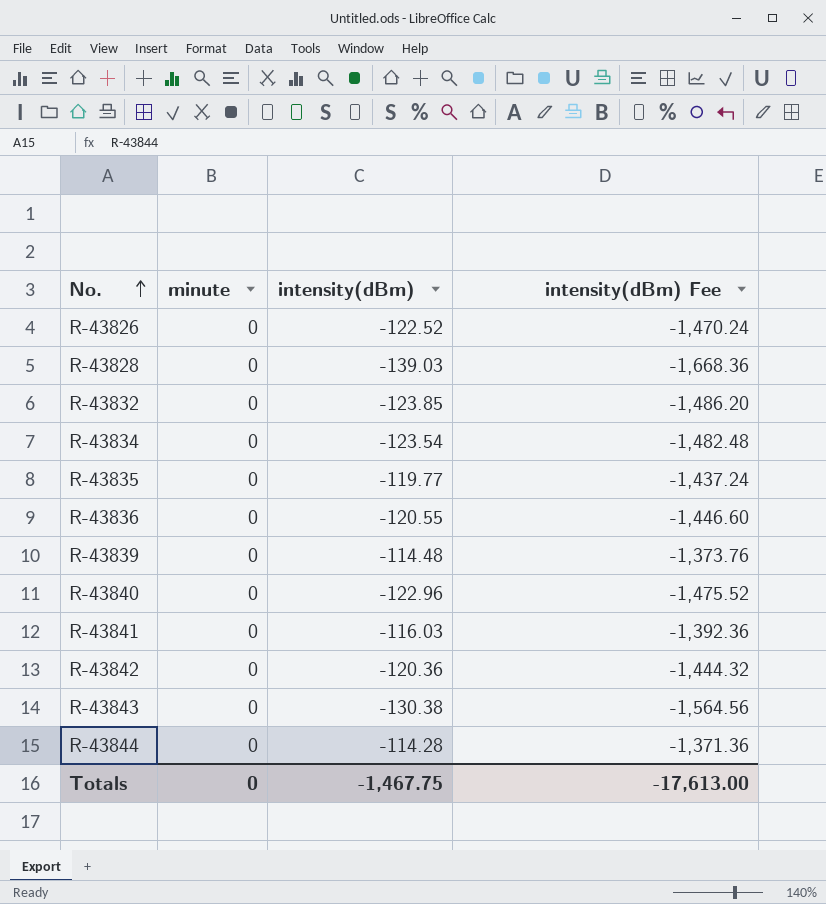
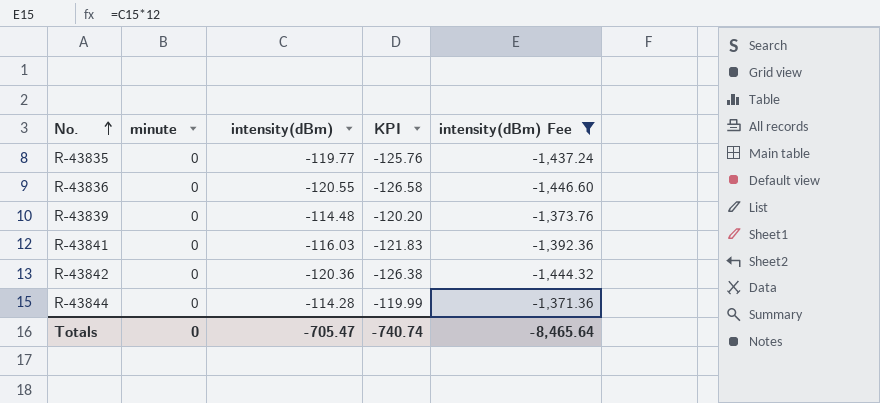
filter: none -> intensity(dBm) Fee >= -1,446.60
column KPI | formula: none -> [intensity(dBm)] * 1.05
Totals | intensity(dBm): -1,467.75 -> -705.47
Totals | intensity(dBm) Fee: -17,613.00 -> -8,465.64

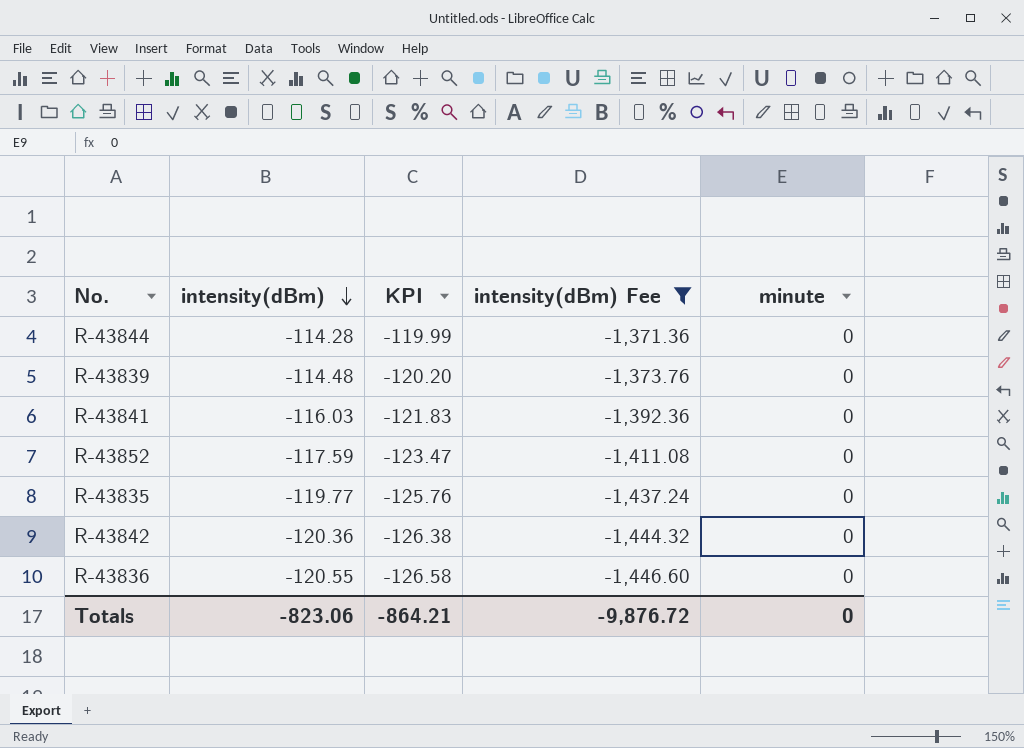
row order: No. ascending -> intensity(dBm) descending
column minute | position: 2 -> 5
row R-43852: none -> -117.59 | -123.47 | -1,411.08 | 0
Totals | intensity(dBm): -705.47 -> -823.06
Totals | KPI: -740.74 -> -864.21
Totals | intensity(dBm) Fee: -8,465.64 -> -9,876.72

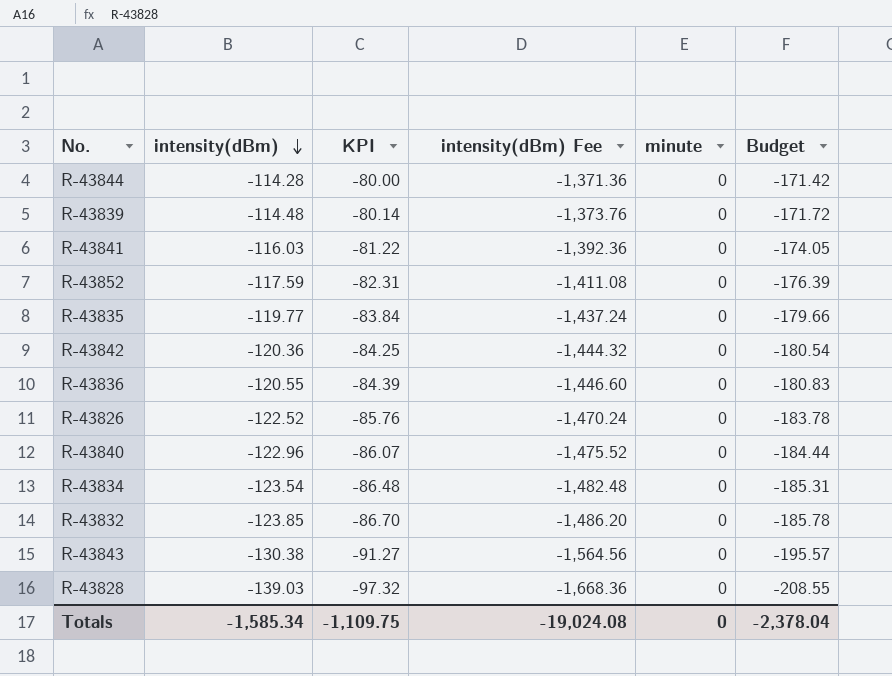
filter: intensity(dBm) Fee >= -1,446.60 -> none
column KPI | formula: [intensity(dBm)] * 1.05 -> [intensity(dBm)] * 0.7
column Budget | formula: none -> [intensity(dBm)] * 1.5
Totals | intensity(dBm): -823.06 -> -1,585.34
Totals | KPI: -864.21 -> -1,109.75
Totals | intensity(dBm) Fee: -9,876.72 -> -19,024.08

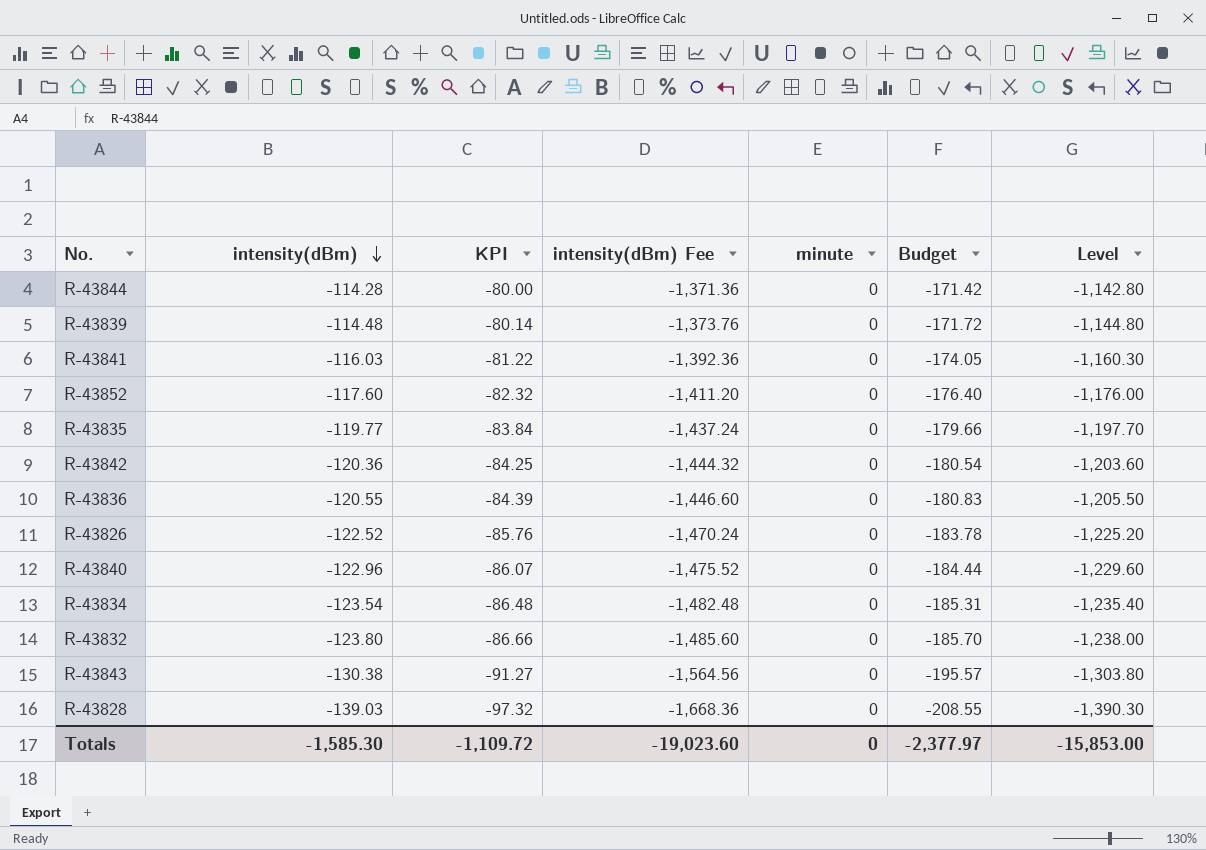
column Level | formula: none -> [intensity(dBm)] * 10
R-43852 | intensity(dBm): -117.59 -> -117.60
R-43852 | KPI: -82.31 -> -82.32
R-43852 | intensity(dBm) Fee: -1,411.08 -> -1,411.20
R-43852 | Budget: -176.39 -> -176.40
R-43832 | intensity(dBm): -123.85 -> -123.80
R-43832 | KPI: -86.70 -> -86.66
R-43832 | intensity(dBm) Fee: -1,486.20 -> -1,485.60
R-43832 | Budget: -185.78 -> -185.70
Totals | intensity(dBm): -1,585.34 -> -1,585.30
Totals | KPI: -1,109.75 -> -1,109.72
Totals | intensity(dBm) Fee: -19,024.08 -> -19,023.60
Totals | Budget: -2,378.04 -> -2,377.97

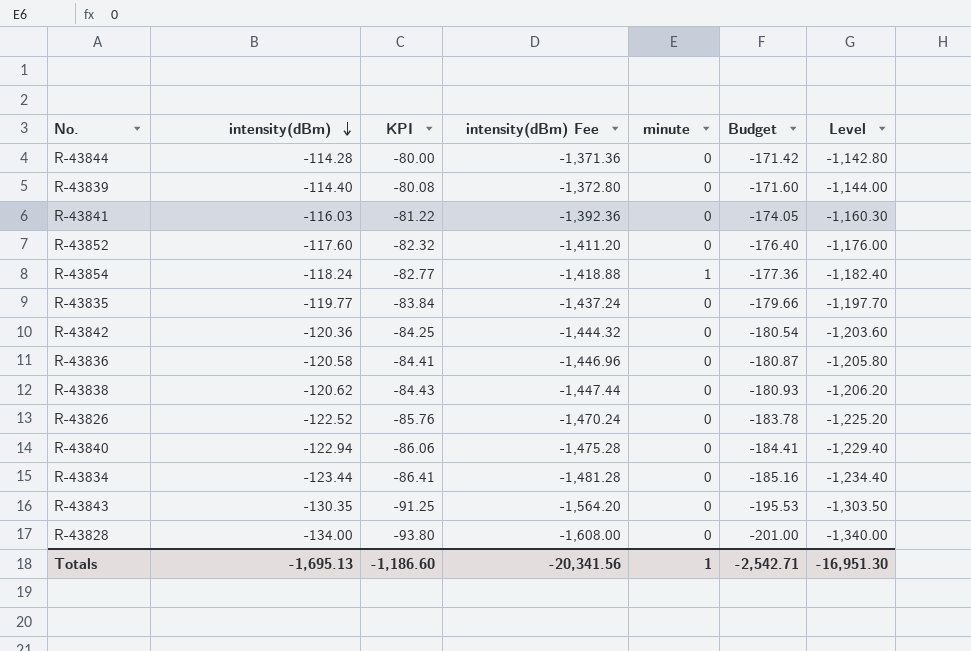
row R-43832: -123.80 | -86.66 | -1,485.60 | 0 | -185.70 | -1,238.00 -> none
R-43839 | intensity(dBm): -114.48 -> -114.40
R-43839 | KPI: -80.14 -> -80.08
R-43839 | intensity(dBm) Fee: -1,373.76 -> -1,372.80
R-43839 | Budget: -171.72 -> -171.60
R-43839 | Level: -1,144.80 -> -1,144.00
row R-43854: none -> -118.24 | -82.77 | -1,418.88 | 1 | -177.36 | -1,182.40
R-43836 | intensity(dBm): -120.55 -> -120.58
R-43836 | KPI: -84.39 -> -84.41
R-43836 | intensity(dBm) Fee: -1,446.60 -> -1,446.96
R-43836 | Budget: -180.83 -> -180.87
R-43836 | Level: -1,205.50 -> -1,205.80
row R-43838: none -> -120.62 | -84.43 | -1,447.44 | 0 | -180.93 | -1,206.20
R-43840 | intensity(dBm): -122.96 -> -122.94
R-43840 | KPI: -86.07 -> -86.06
R-43840 | intensity(dBm) Fee: -1,475.52 -> -1,475.28
R-43840 | Budget: -184.44 -> -184.41
R-43840 | Level: -1,229.60 -> -1,229.40
R-43834 | intensity(dBm): -123.54 -> -123.44
R-43834 | KPI: -86.48 -> -86.41
R-43834 | intensity(dBm) Fee: -1,482.48 -> -1,481.28
R-43834 | Budget: -185.31 -> -185.16
R-43834 | Level: -1,235.40 -> -1,234.40
R-43843 | intensity(dBm): -130.38 -> -130.35
R-43843 | KPI: -91.27 -> -91.25
R-43843 | intensity(dBm) Fee: -1,564.56 -> -1,564.20
R-43843 | Budget: -195.57 -> -195.53
R-43843 | Level: -1,303.80 -> -1,303.50
R-43828 | intensity(dBm): -139.03 -> -134.00
R-43828 | KPI: -97.32 -> -93.80
R-43828 | intensity(dBm) Fee: -1,668.36 -> -1,608.00
R-43828 | Budget: -208.55 -> -201.00
R-43828 | Level: -1,390.30 -> -1,340.00
Totals | intensity(dBm): -1,585.30 -> -1,695.13
Totals | KPI: -1,109.72 -> -1,186.60
Totals | intensity(dBm) Fee: -19,023.60 -> -20,341.56
Totals | minute: 0 -> 1
Totals | Budget: -2,377.97 -> -2,542.71
Totals | Level: -15,853.00 -> -16,951.30

